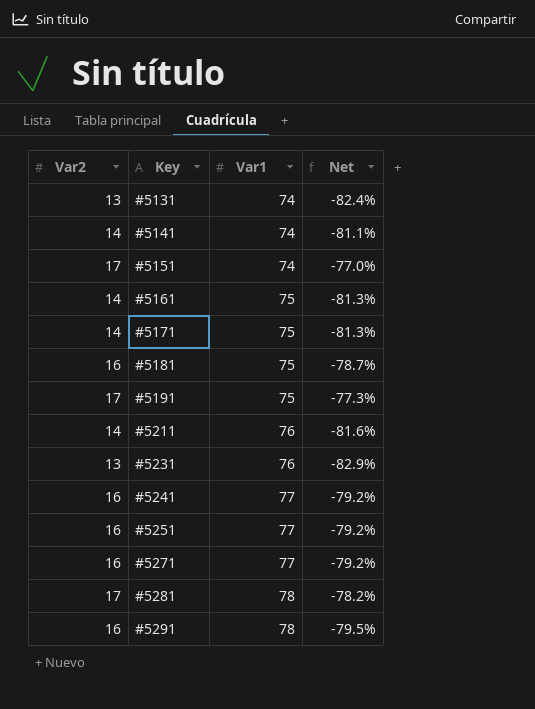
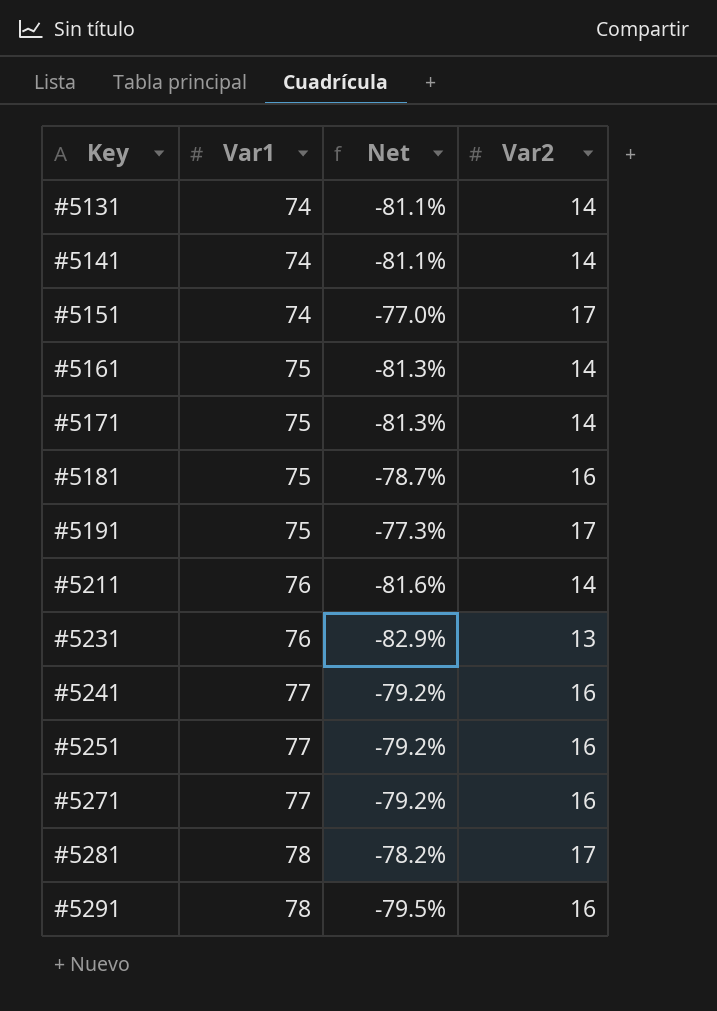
column Var2 | position: 1 -> 4
#5131 | Net: -82.4% -> -81.1%
#5131 | Var2: 13 -> 14

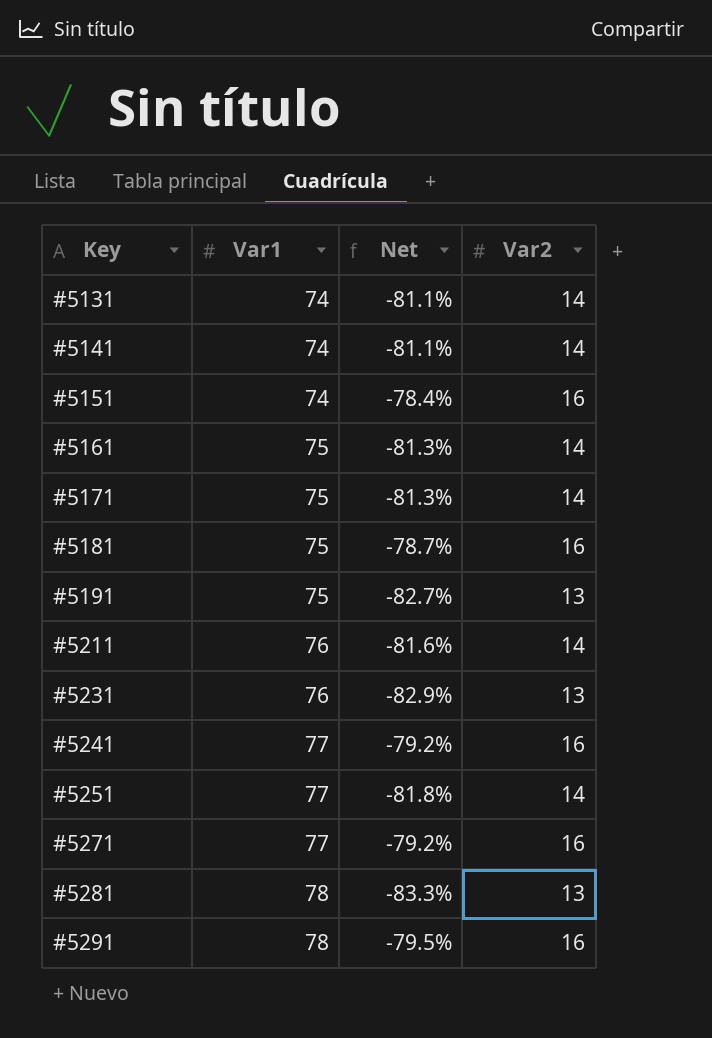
#5151 | Net: -77.0% -> -78.4%
#5151 | Var2: 17 -> 16
#5191 | Net: -77.3% -> -82.7%
#5191 | Var2: 17 -> 13
#5251 | Net: -79.2% -> -81.8%
#5251 | Var2: 16 -> 14
#5281 | Net: -78.2% -> -83.3%
#5281 | Var2: 17 -> 13

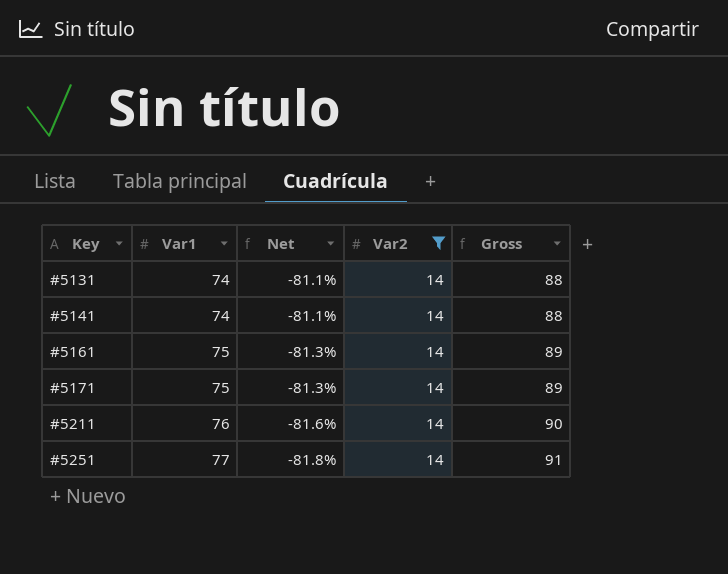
filter: none -> Var2 = 14
column Gross | formula: none -> [Var1] + [Var2]

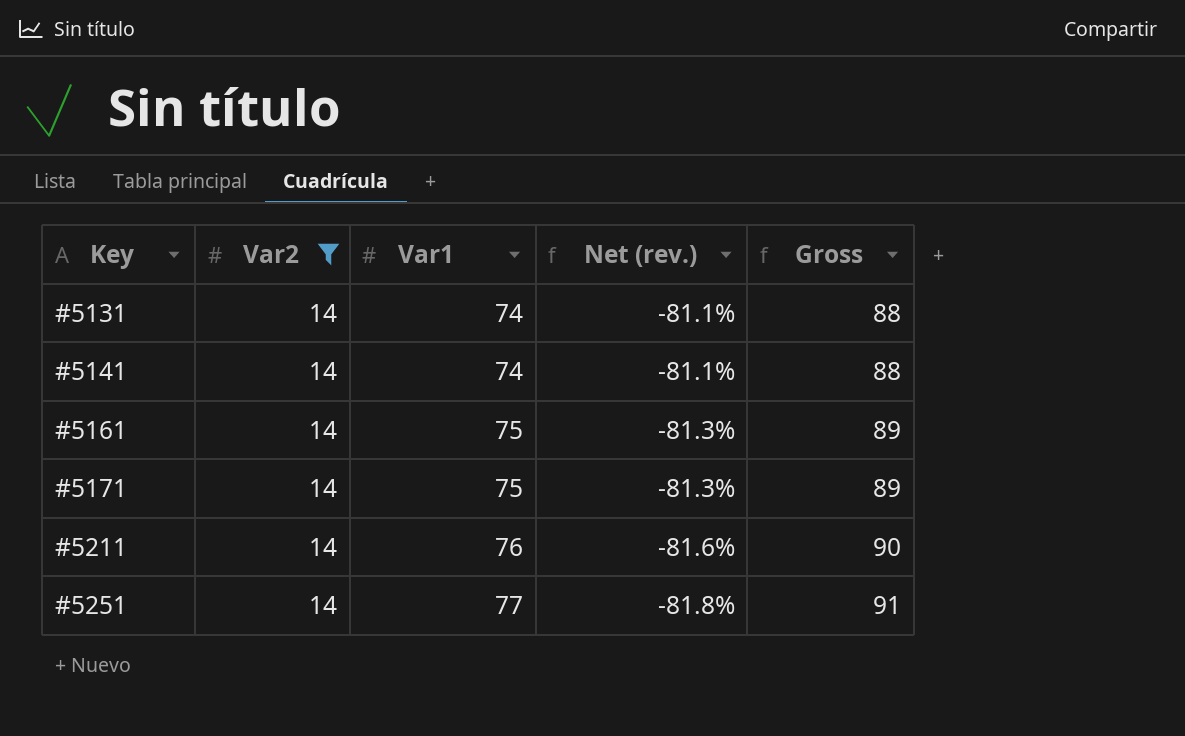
column Var2 | position: 4 -> 2
column name: Net -> Net (rev.)

